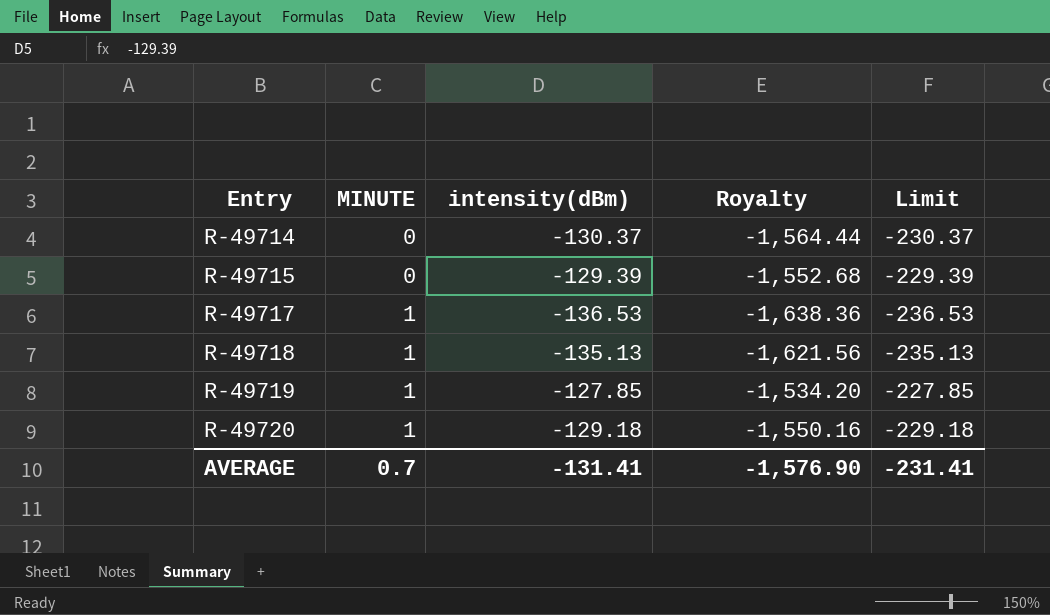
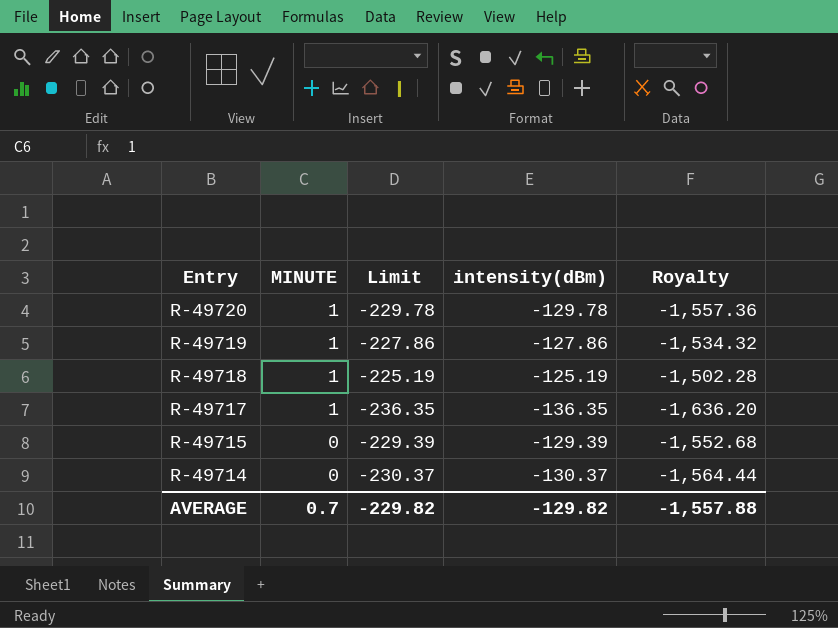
row order: Entry ascending -> Entry descending
column Limit | position: 5 -> 3
R-49720 | Limit: -229.18 -> -229.78
R-49720 | intensity(dBm): -129.18 -> -129.78
R-49720 | Royalty: -1,550.16 -> -1,557.36
R-49719 | Limit: -227.85 -> -227.86
R-49719 | intensity(dBm): -127.85 -> -127.86
R-49719 | Royalty: -1,534.20 -> -1,534.32
R-49718 | Limit: -235.13 -> -225.19
R-49718 | intensity(dBm): -135.13 -> -125.19
R-49718 | Royalty: -1,621.56 -> -1,502.28
R-49717 | Limit: -236.53 -> -236.35
R-49717 | intensity(dBm): -136.53 -> -136.35
R-49717 | Royalty: -1,638.36 -> -1,636.20
AVERAGE | Limit: -231.41 -> -229.82
AVERAGE | intensity(dBm): -131.41 -> -129.82
AVERAGE | Royalty: -1,576.90 -> -1,557.88

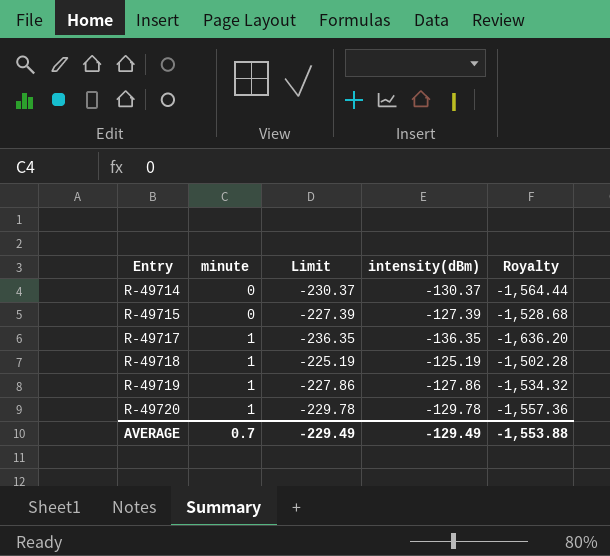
row order: Entry descending -> Entry ascending
column name: MINUTE -> minute
R-49715 | Limit: -229.39 -> -227.39
R-49715 | intensity(dBm): -129.39 -> -127.39
R-49715 | Royalty: -1,552.68 -> -1,528.68
AVERAGE | Limit: -229.82 -> -229.49
AVERAGE | intensity(dBm): -129.82 -> -129.49
AVERAGE | Royalty: -1,557.88 -> -1,553.88

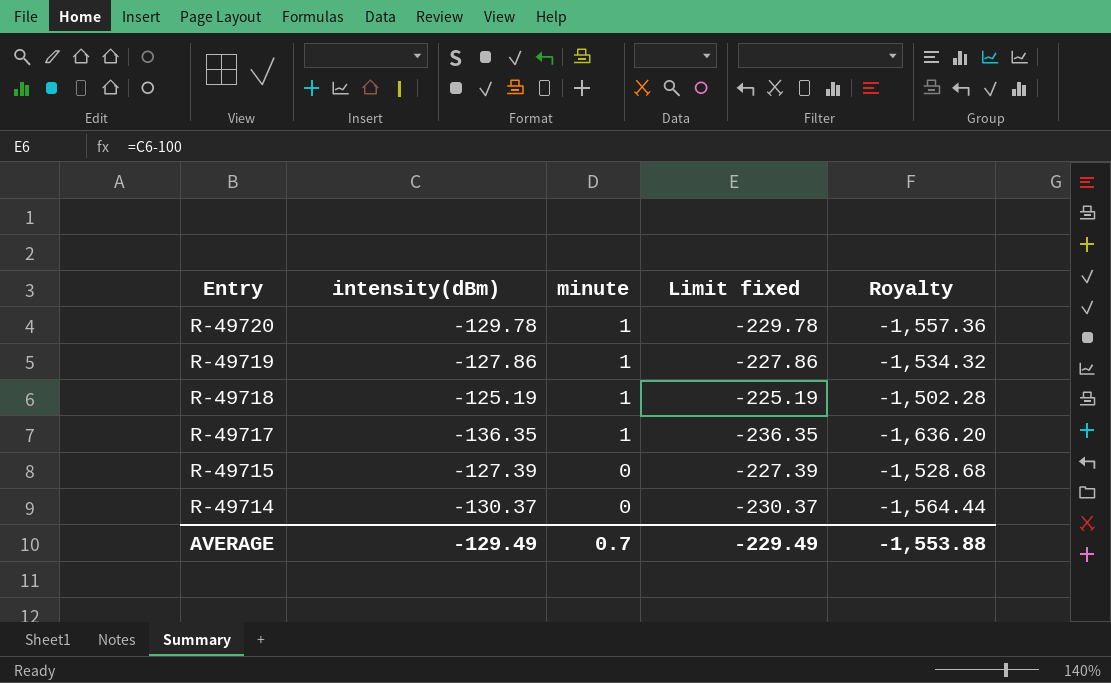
row order: Entry ascending -> Entry descending
column intensity(dBm) | position: 4 -> 2
column name: Limit -> Limit fixed

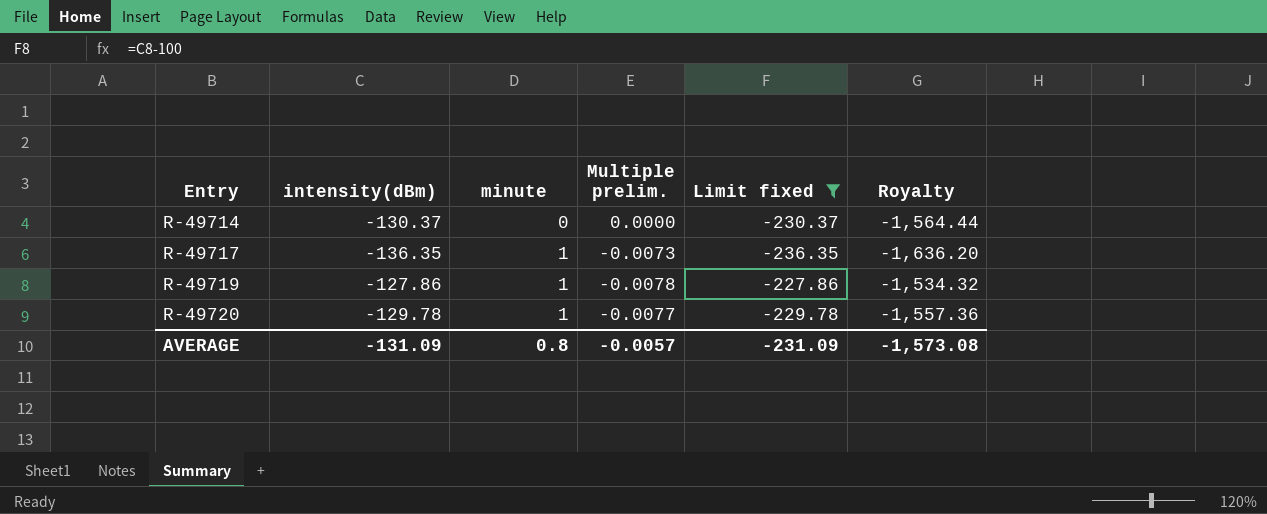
filter: none -> Limit fixed <= -227.86
row order: Entry descending -> Entry ascending
column Multiple prelim. | formula: none -> [minute] / [intensity(dBm)]
AVERAGE | intensity(dBm): -129.49 -> -131.09
AVERAGE | minute: 0.7 -> 0.8
AVERAGE | Limit fixed: -229.49 -> -231.09
AVERAGE | Royalty: -1,553.88 -> -1,573.08

